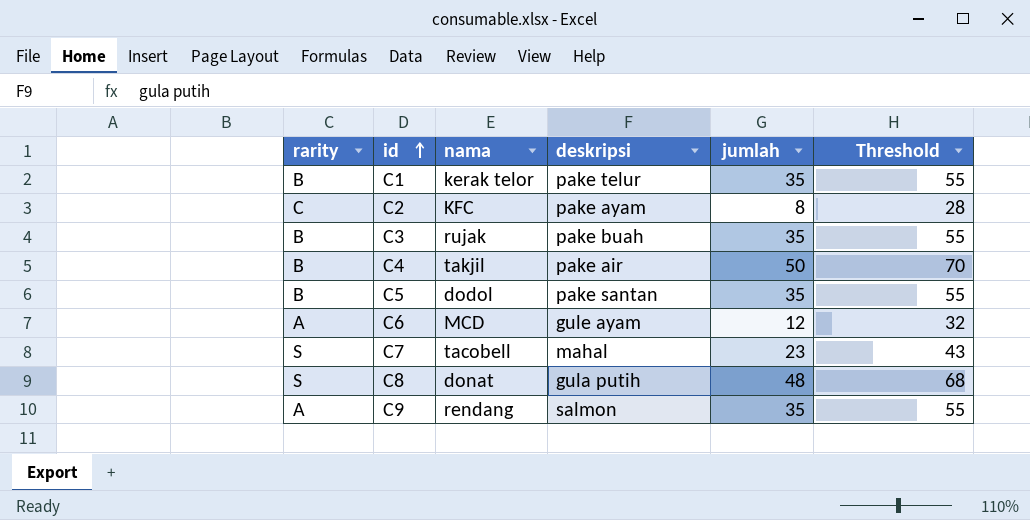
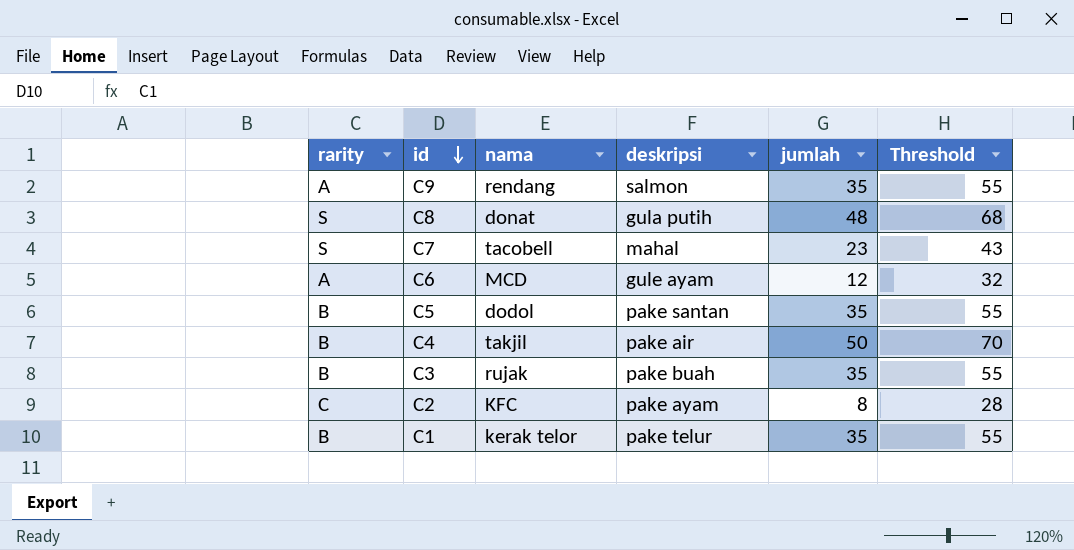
row order: id ascending -> id descending

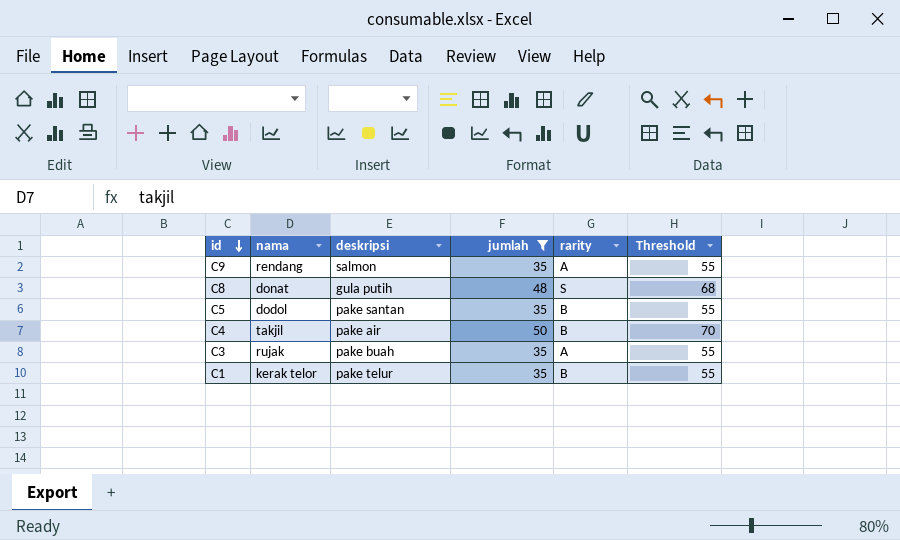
filter: none -> jumlah >= 35
column rarity | position: 1 -> 5
C3 | rarity: B -> A

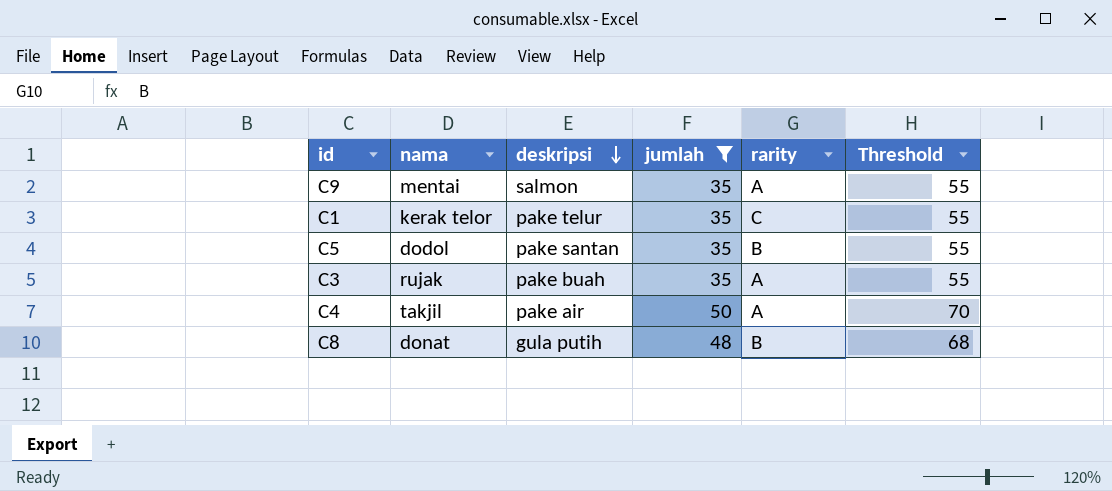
row order: id descending -> deskripsi descending
C9 | nama: rendang -> mentai
C1 | rarity: B -> C
C4 | rarity: B -> A
C8 | rarity: S -> B

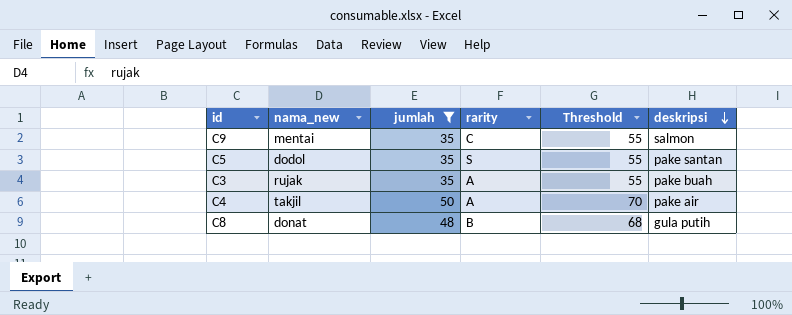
column name: nama -> nama_new
column deskripsi | position: 3 -> 6
row C1: kerak telor | pake telur | 35 | C | 55 -> none
C9 | rarity: A -> C
C5 | rarity: B -> S

